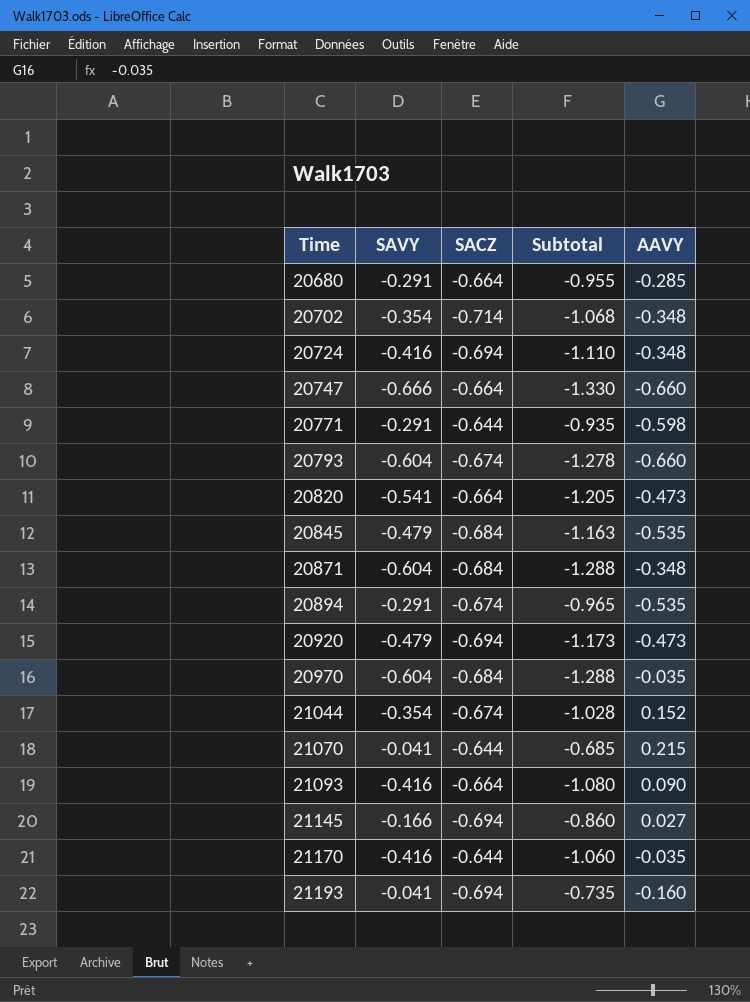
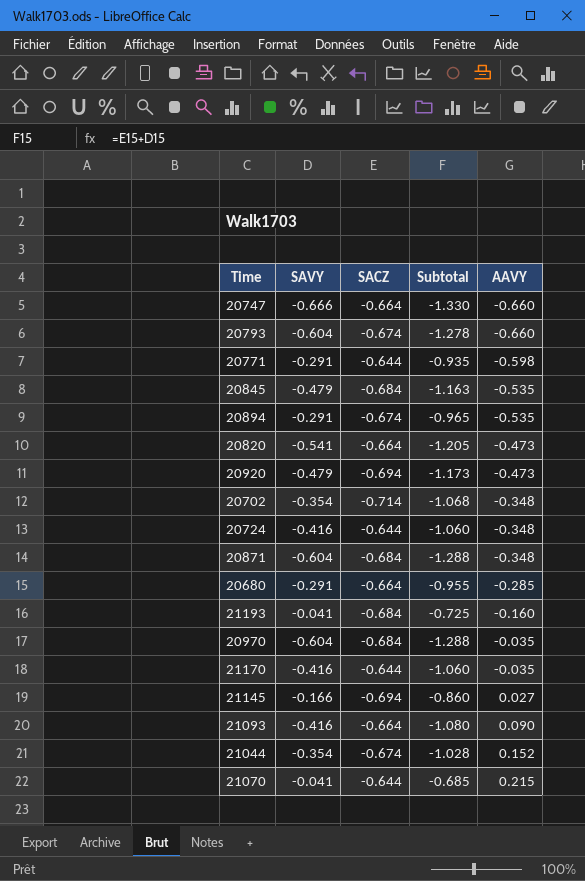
row order: Time ascending -> AAVY ascending
20724 | SACZ: -0.694 -> -0.644
20724 | Subtotal: -1.110 -> -1.060
21193 | SACZ: -0.694 -> -0.684
21193 | Subtotal: -0.735 -> -0.725

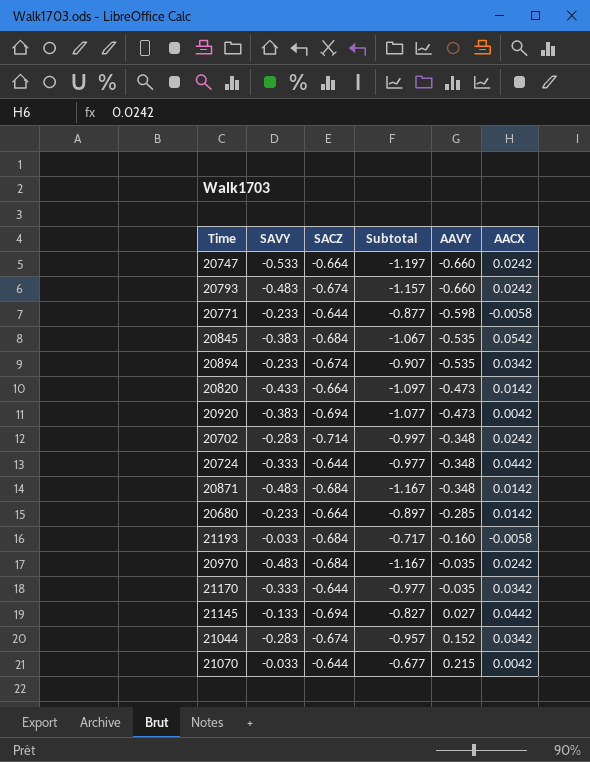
column AACX | position: none -> 6
row 21093: -0.416 | -0.664 | -1.080 | 0.090 -> none
20747 | SAVY: -0.666 -> -0.533
20747 | Subtotal: -1.330 -> -1.197
20793 | SAVY: -0.604 -> -0.483
20793 | Subtotal: -1.278 -> -1.157
20771 | SAVY: -0.291 -> -0.233
20771 | Subtotal: -0.935 -> -0.877
20845 | SAVY: -0.479 -> -0.383
20845 | Subtotal: -1.163 -> -1.067
20894 | SAVY: -0.291 -> -0.233
20894 | Subtotal: -0.965 -> -0.907
20820 | SAVY: -0.541 -> -0.433
20820 | Subtotal: -1.205 -> -1.097
20920 | SAVY: -0.479 -> -0.383
20920 | Subtotal: -1.173 -> -1.077
20702 | SAVY: -0.354 -> -0.283
20702 | Subtotal: -1.068 -> -0.997
20724 | SAVY: -0.416 -> -0.333
20724 | Subtotal: -1.060 -> -0.977
20871 | SAVY: -0.604 -> -0.483
20871 | Subtotal: -1.288 -> -1.167
20680 | SAVY: -0.291 -> -0.233
20680 | Subtotal: -0.955 -> -0.897
21193 | SAVY: -0.041 -> -0.033
21193 | Subtotal: -0.725 -> -0.717
20970 | SAVY: -0.604 -> -0.483
20970 | Subtotal: -1.288 -> -1.167
21170 | SAVY: -0.416 -> -0.333
21170 | Subtotal: -1.060 -> -0.977
21145 | SAVY: -0.166 -> -0.133
21145 | Subtotal: -0.860 -> -0.827
21044 | SAVY: -0.354 -> -0.283
21044 | Subtotal: -1.028 -> -0.957
21070 | SAVY: -0.041 -> -0.033
21070 | Subtotal: -0.685 -> -0.677

